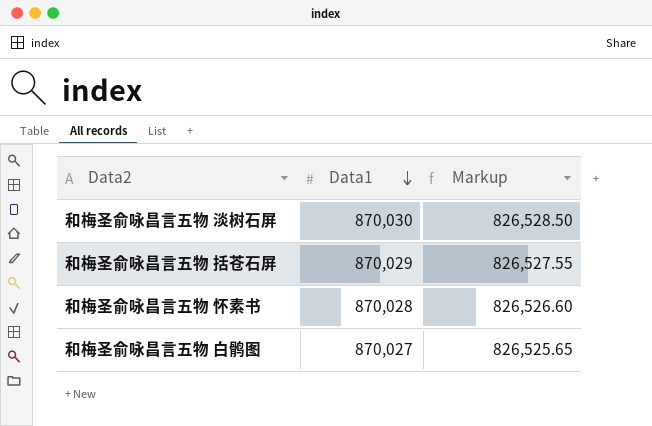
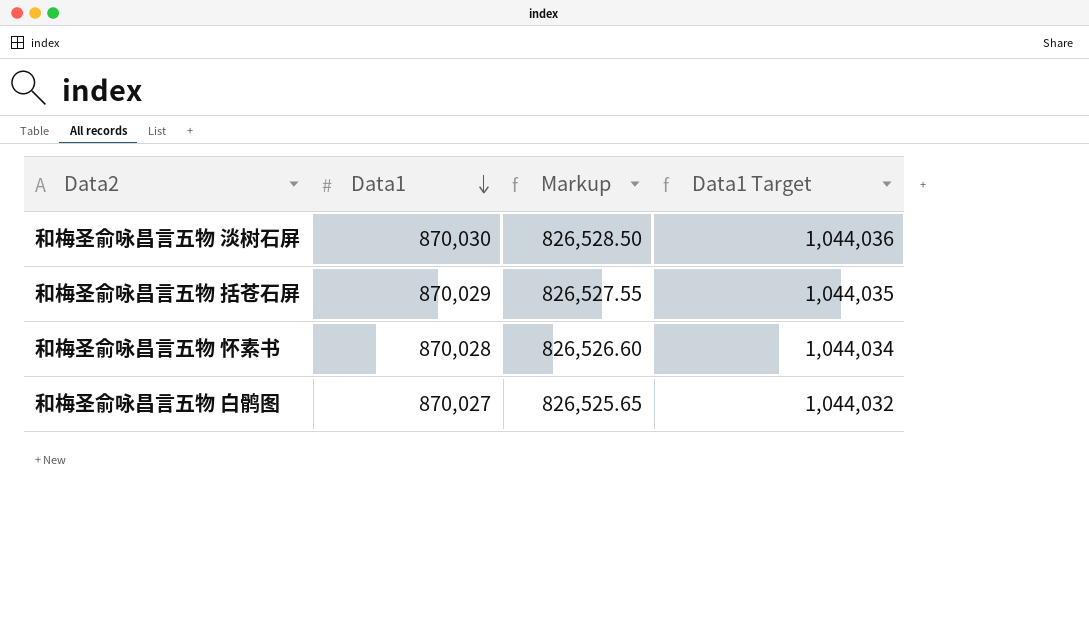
column Data1 Target | formula: none -> [Data1] * 1.2

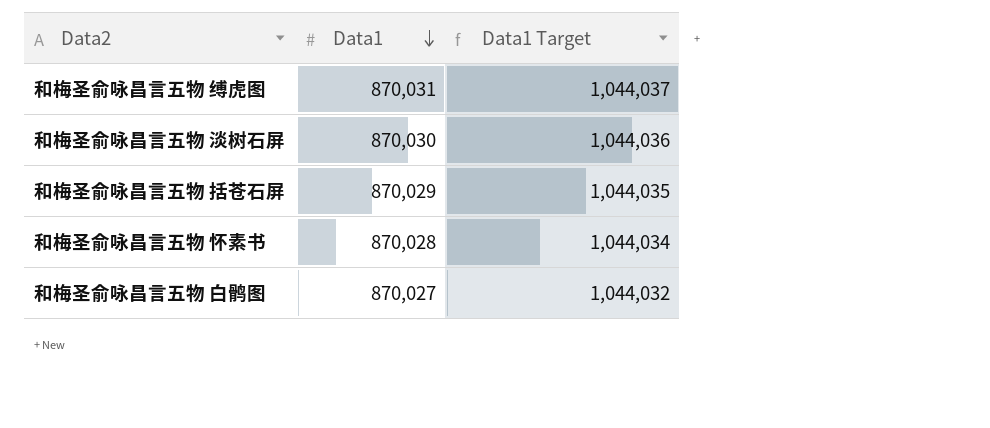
column Markup | formula: [Data1] * 0.95 -> none
row 和梅圣俞咏昌言五物 缚虎图: none -> 870,031 | 1,044,037

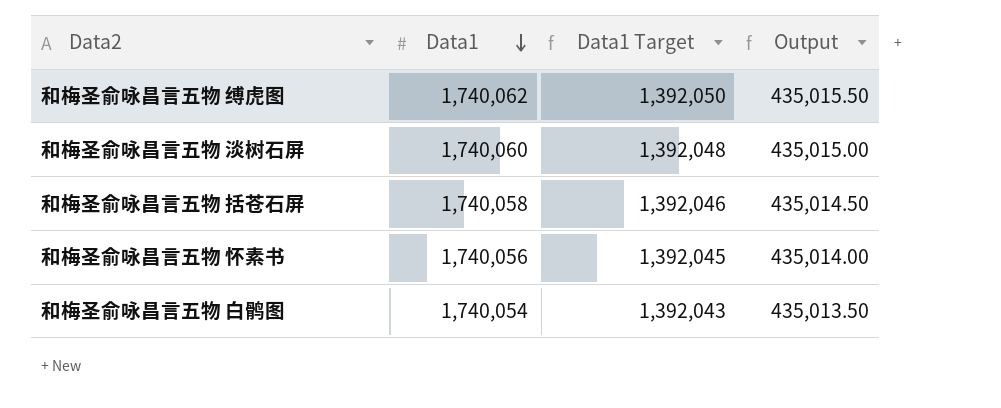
column Data1 Target | formula: [Data1] * 1.2 -> [Data1] * 0.8
column Output | formula: none -> [Data1] * 0.25
和梅圣俞咏昌言五物 缚虎图 | Data1: 870,031 -> 1,740,062
和梅圣俞咏昌言五物 淡树石屏 | Data1: 870,030 -> 1,740,060
和梅圣俞咏昌言五物 括苍石屏 | Data1: 870,029 -> 1,740,058
和梅圣俞咏昌言五物 怀素书 | Data1: 870,028 -> 1,740,056
和梅圣俞咏昌言五物 白鹘图 | Data1: 870,027 -> 1,740,054

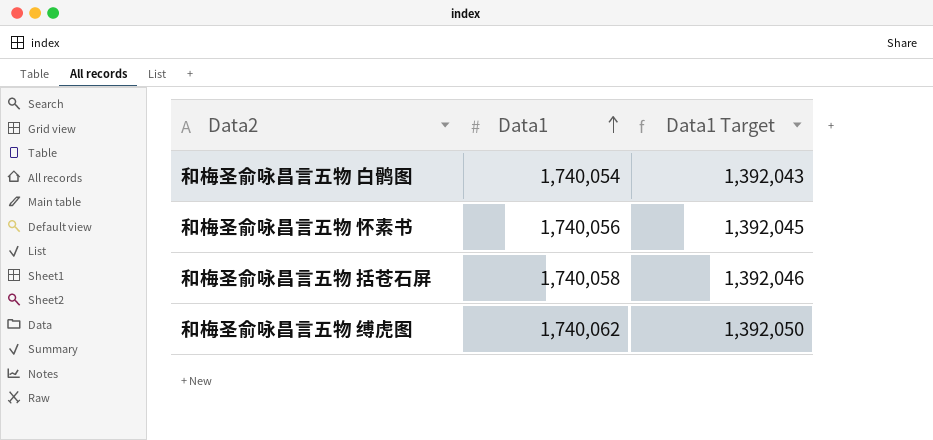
row order: Data1 descending -> Data1 ascending
column Output | formula: [Data1] * 0.25 -> none
row 和梅圣俞咏昌言五物 淡树石屏: 1,740,060 | 1,392,048 | 435,015.00 -> none

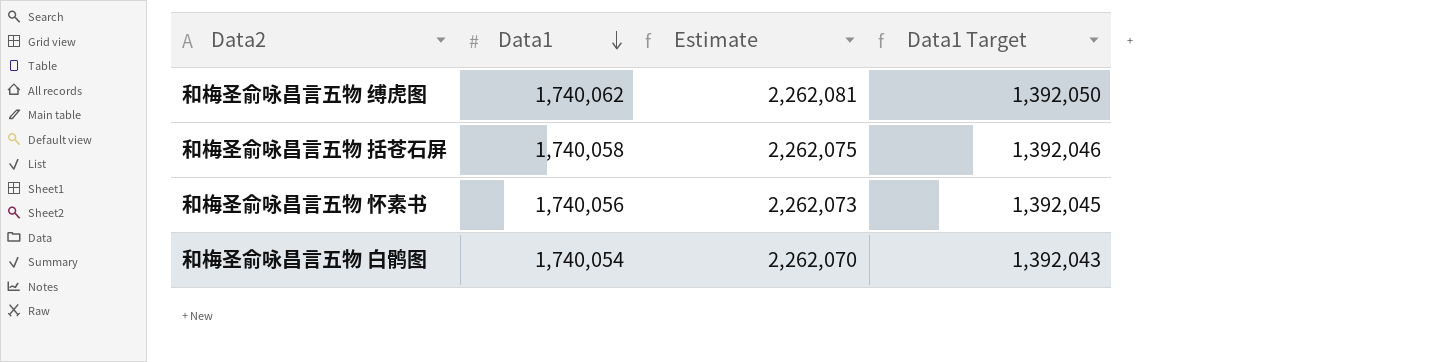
row order: Data1 ascending -> Data1 descending
column Estimate | formula: none -> [Data1] * 1.3

